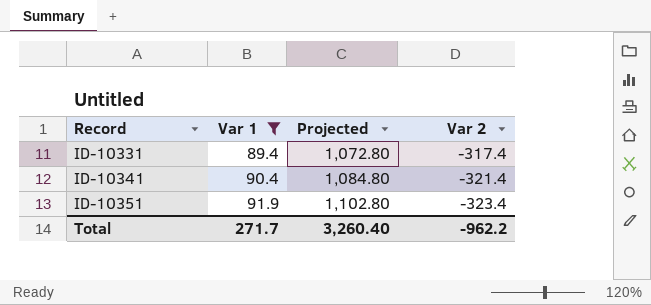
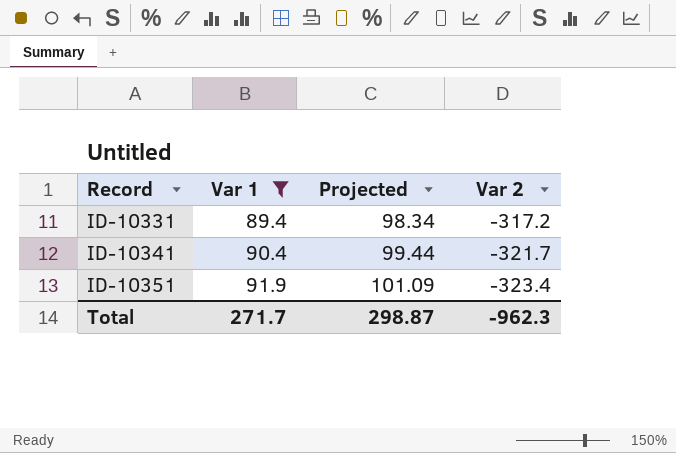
column Projected | formula: [Var 1] * 12 -> [Var 1] * 1.1
ID-10331 | Var 2: -317.4 -> -317.2
ID-10341 | Var 2: -321.4 -> -321.7
Total | Projected: 3,260.40 -> 298.87
Total | Var 2: -962.2 -> -962.3

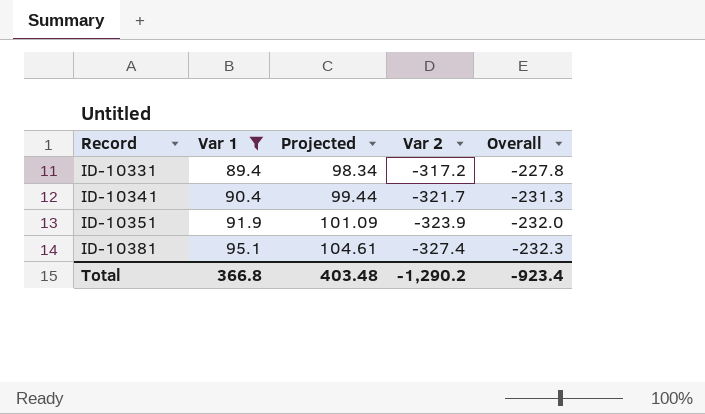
column Overall | formula: none -> [Var 1] + [Var 2]
ID-10351 | Var 2: -323.4 -> -323.9
row ID-10381: none -> 95.1 | 104.61 | -327.4 | -232.3
Total | Var 1: 271.7 -> 366.8
Total | Projected: 298.87 -> 403.48
Total | Var 2: -962.3 -> -1,290.2

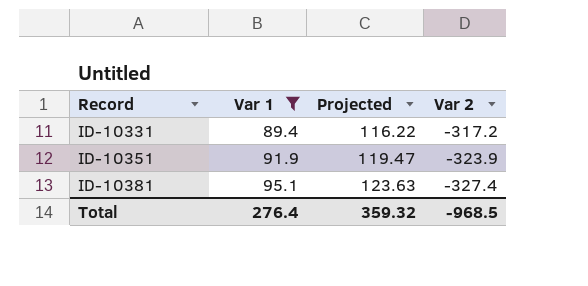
column Overall | formula: [Var 1] + [Var 2] -> none
column Projected | formula: [Var 1] * 1.1 -> [Var 1] * 1.3
row ID-10341: 90.4 | 99.44 | -321.7 | -231.3 -> none
Total | Var 1: 366.8 -> 276.4
Total | Projected: 403.48 -> 359.32
Total | Var 2: -1,290.2 -> -968.5

